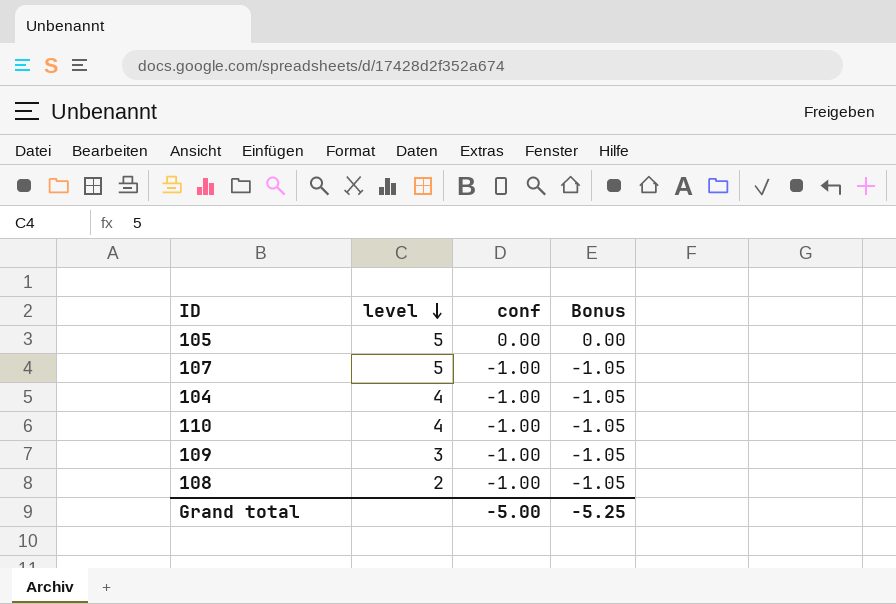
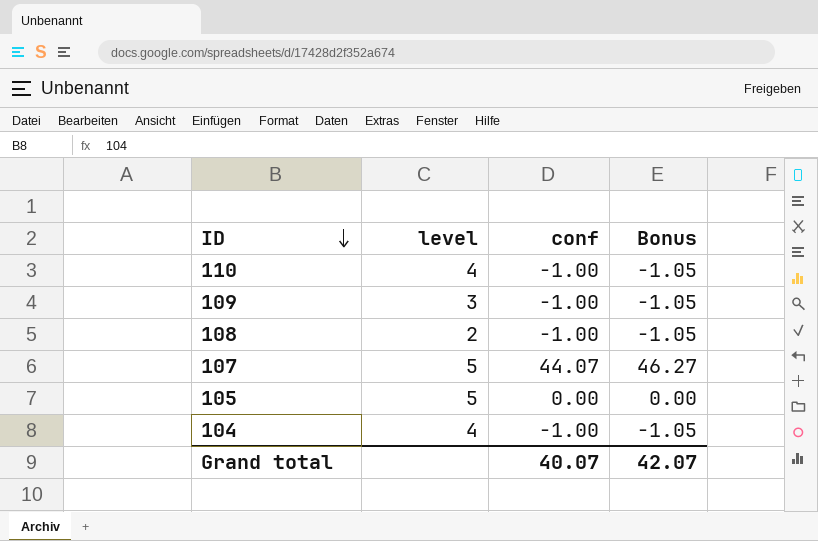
row order: level descending -> ID descending
107 | conf: -1.00 -> 44.07
107 | Bonus: -1.05 -> 46.27
Grand total | conf: -5.00 -> 40.07
Grand total | Bonus: -5.25 -> 42.07

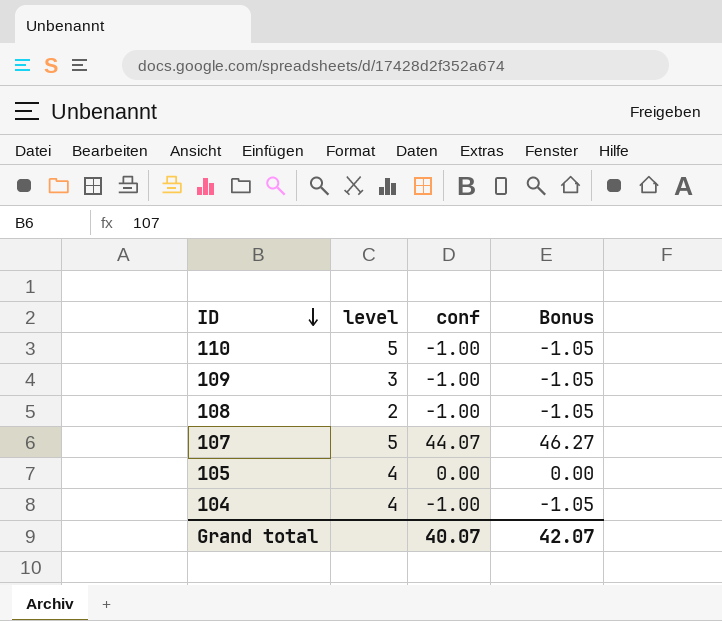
110 | level: 4 -> 5
105 | level: 5 -> 4

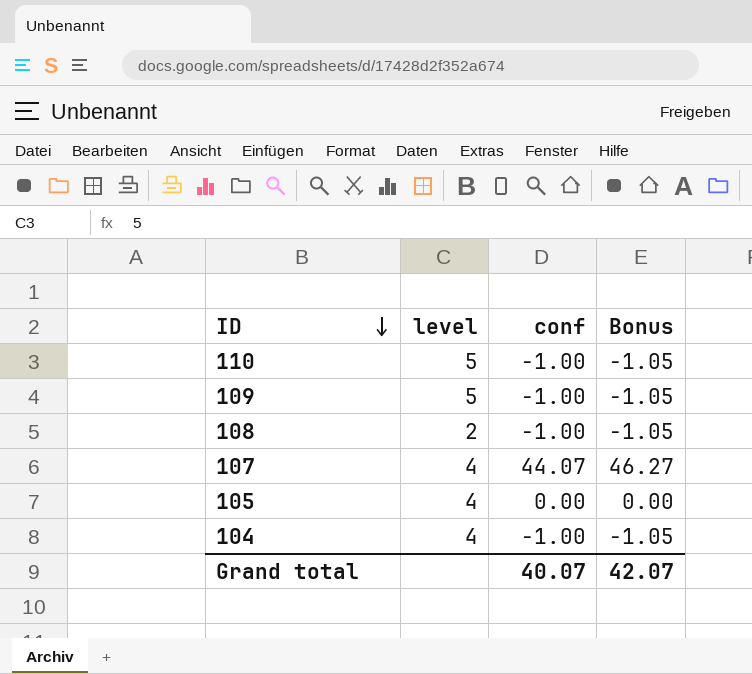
109 | level: 3 -> 5
107 | level: 5 -> 4

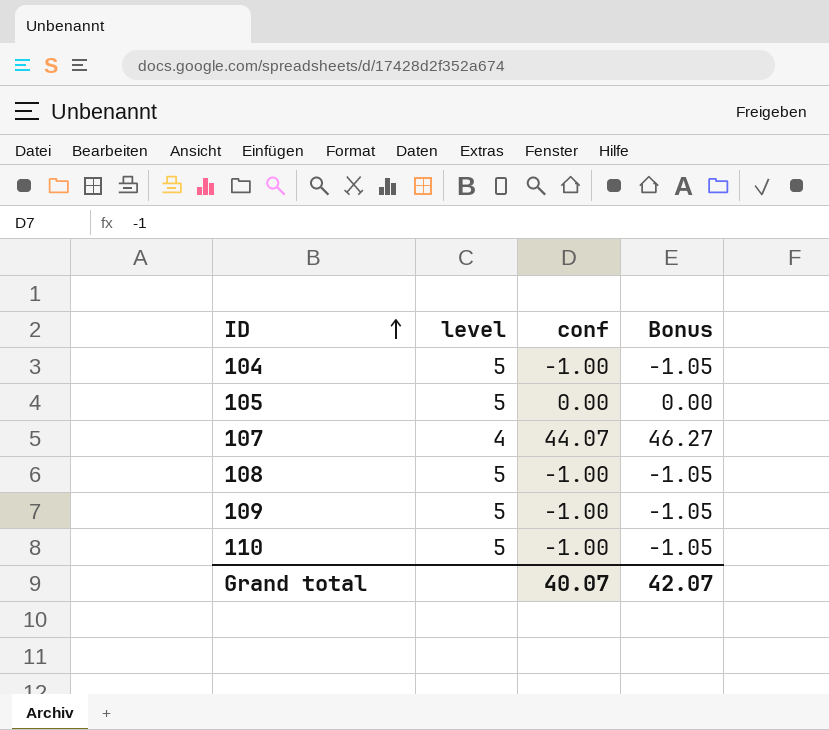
row order: ID descending -> ID ascending
104 | level: 4 -> 5
105 | level: 4 -> 5
108 | level: 2 -> 5

